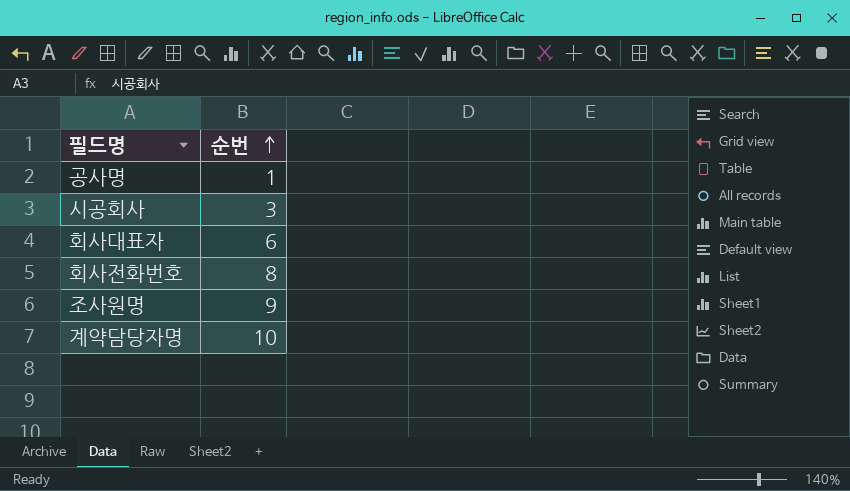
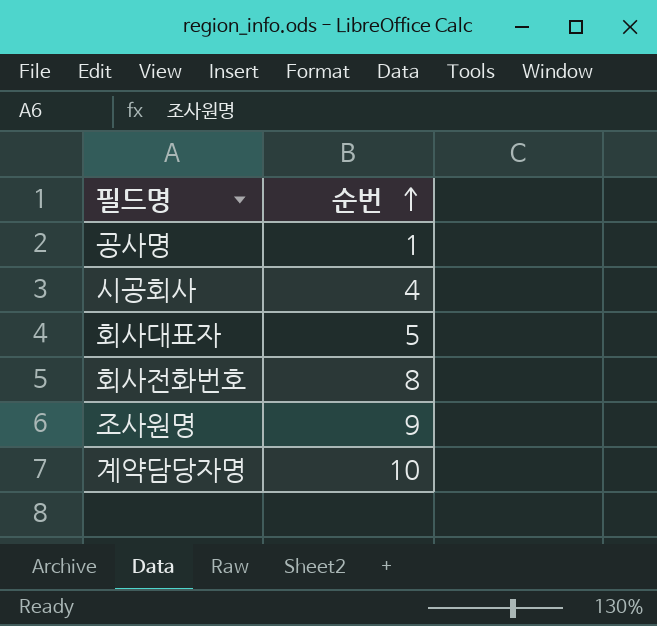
시공회사 | 순번: 3 -> 4
회사대표자 | 순번: 6 -> 5

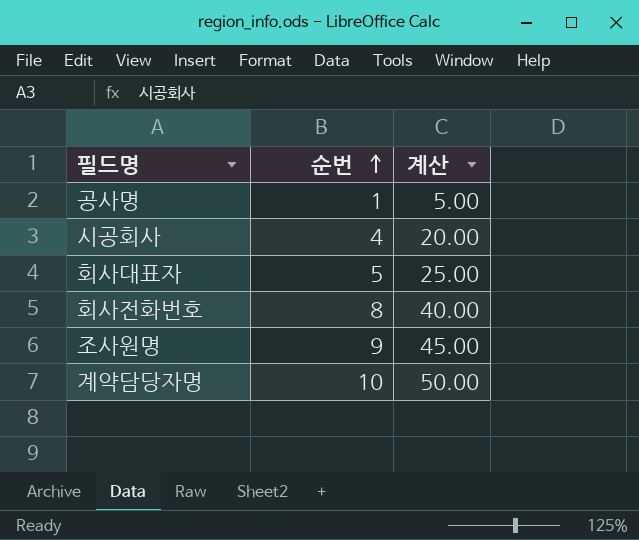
column 계산 | formula: none -> [순번] * 5

